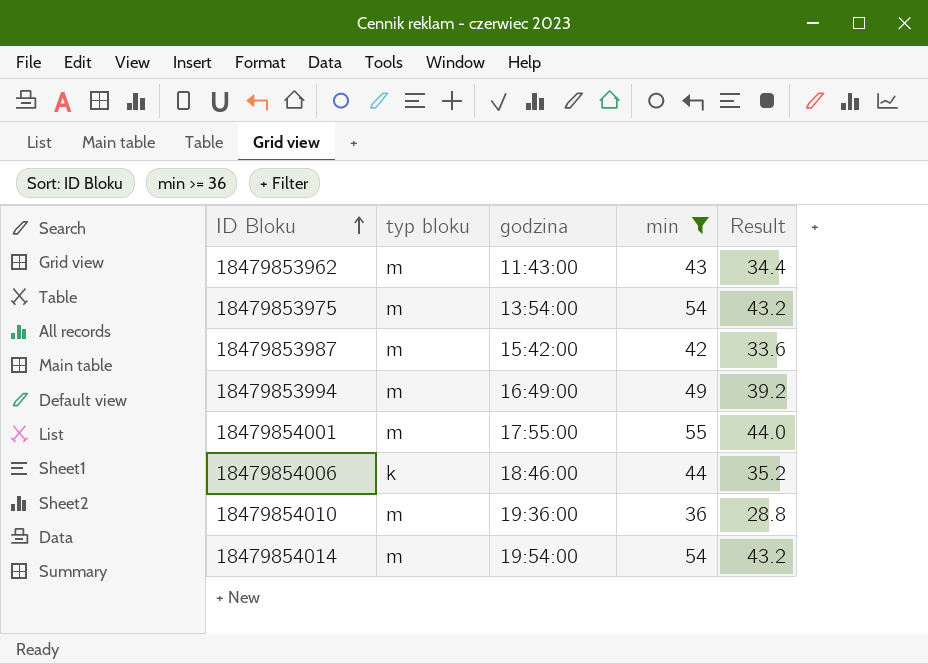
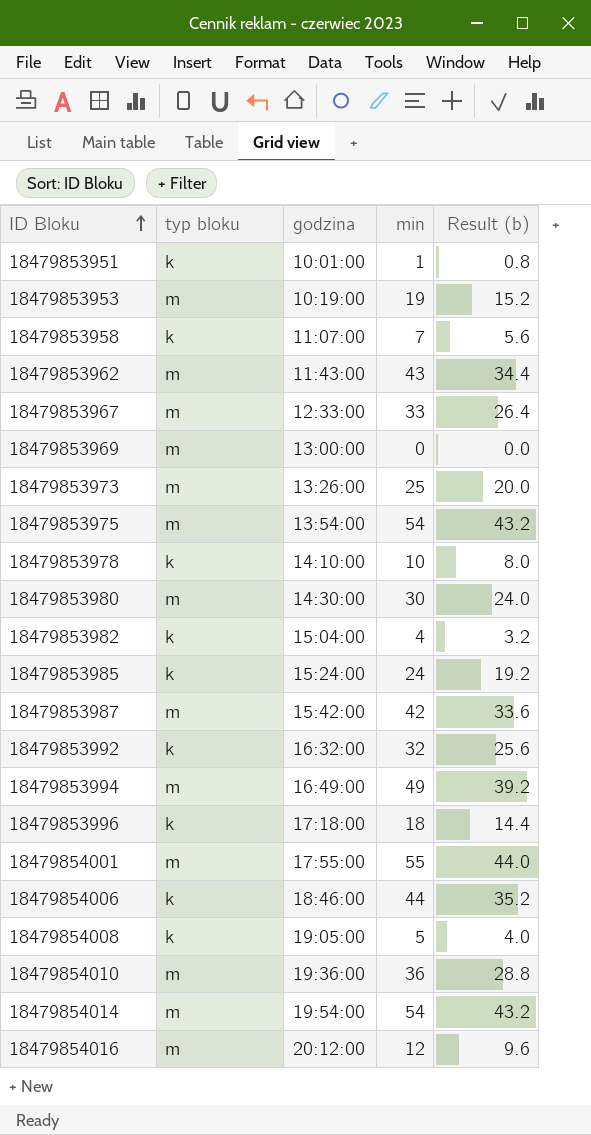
filter: min >= 36 -> none
column name: Result -> Result (b)

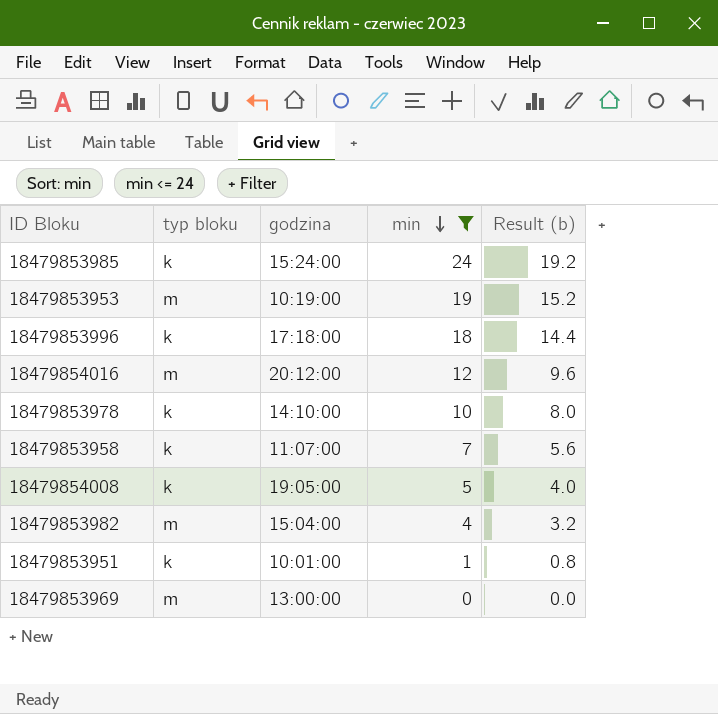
filter: none -> min <= 24
row order: ID Bloku ascending -> min descending
18479853982 | typ bloku: k -> m

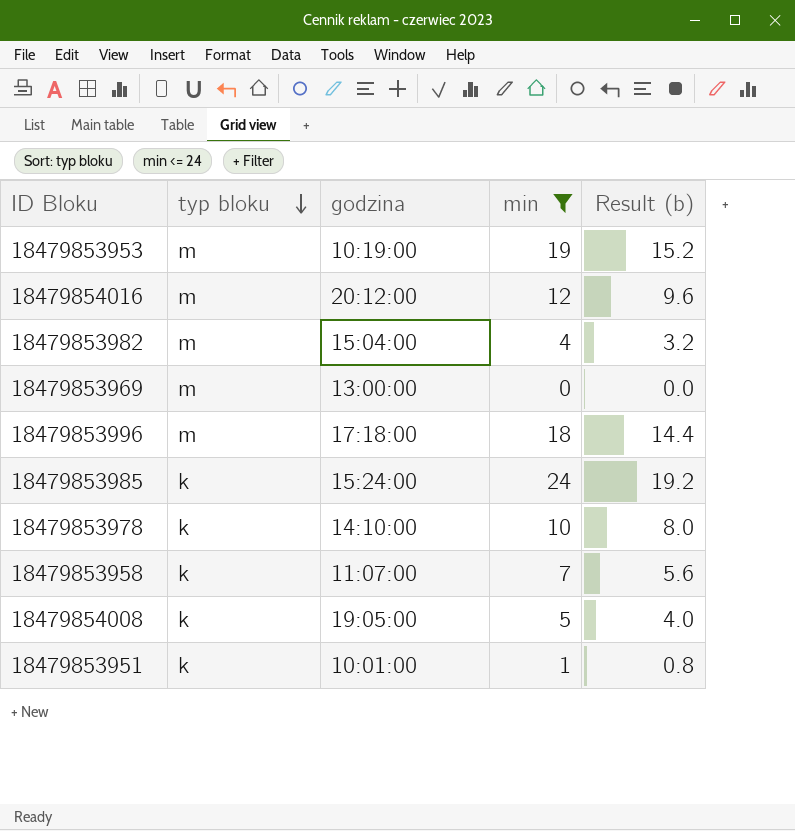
row order: min descending -> typ bloku descending
18479853996 | typ bloku: k -> m

